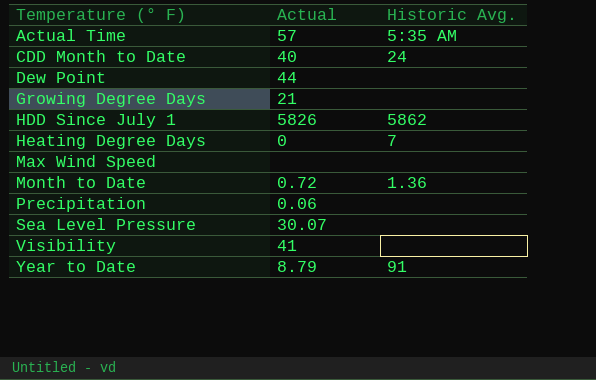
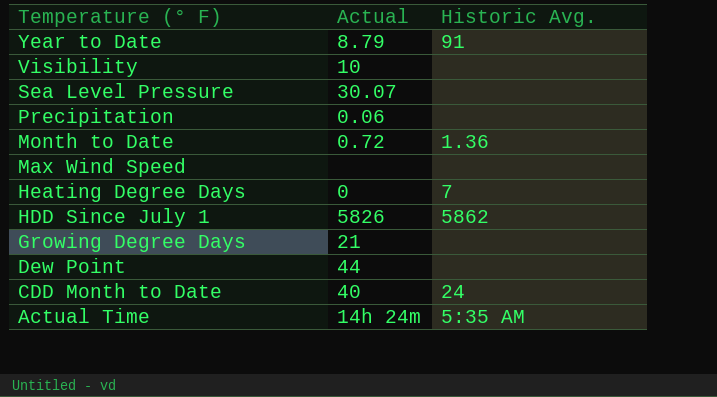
row order: Temperature (° F) ascending -> Temperature (° F) descending
Visibility | Actual: 41 -> 10
Actual Time | Actual: 57 -> 14h 24m

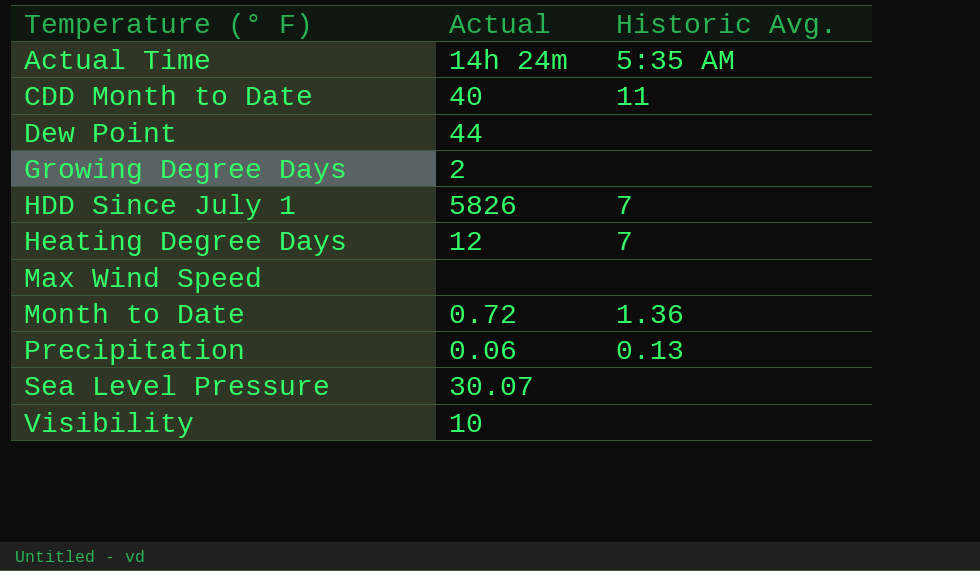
row order: Temperature (° F) descending -> Temperature (° F) ascending
row Year to Date: 8.79 | 91 -> none
CDD Month to Date | Historic Avg.: 24 -> 11
Growing Degree Days | Actual: 21 -> 2
HDD Since July 1 | Historic Avg.: 5862 -> 7
Heating Degree Days | Actual: 0 -> 12
Precipitation | Historic Avg.: none -> 0.13

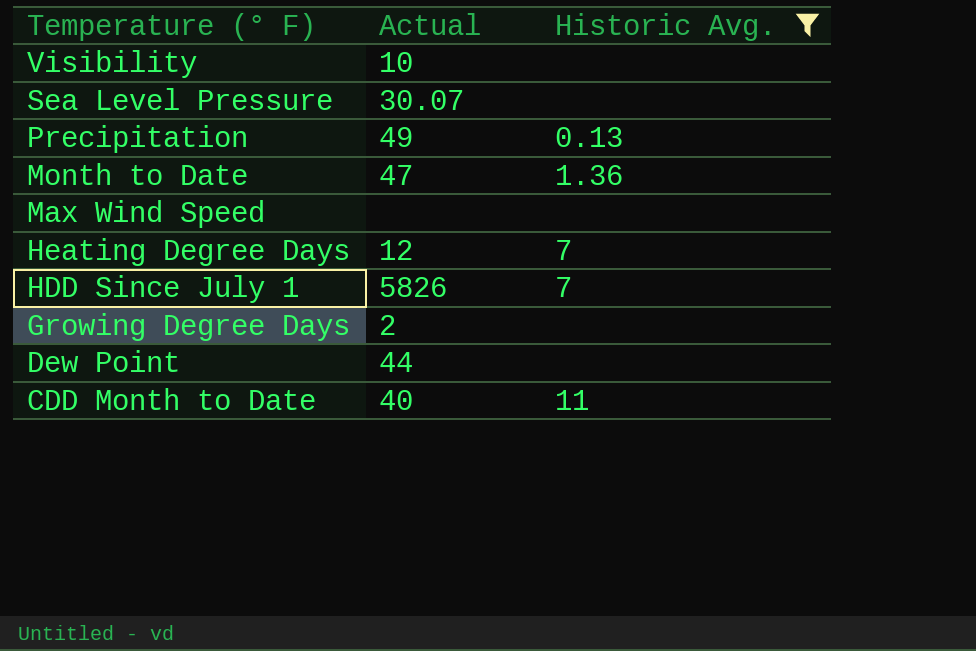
filter: none -> Historic Avg. != 5:35 AM
row order: Temperature (° F) ascending -> Temperature (° F) descending
Precipitation | Actual: 0.06 -> 49
Month to Date | Actual: 0.72 -> 47

